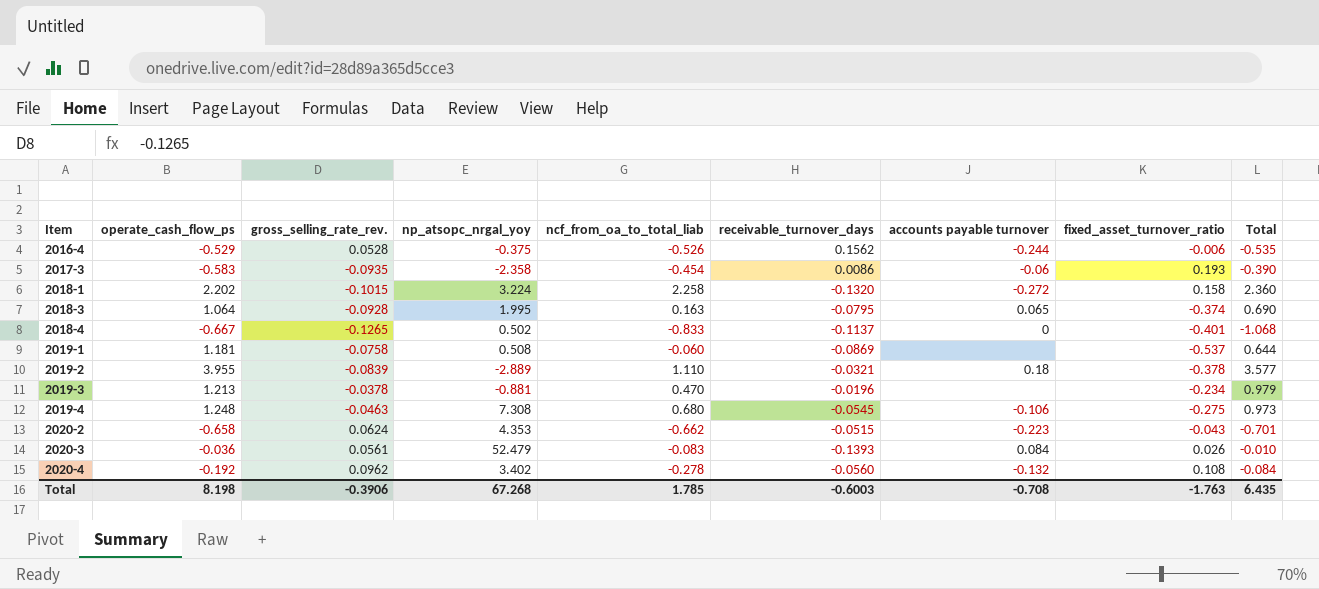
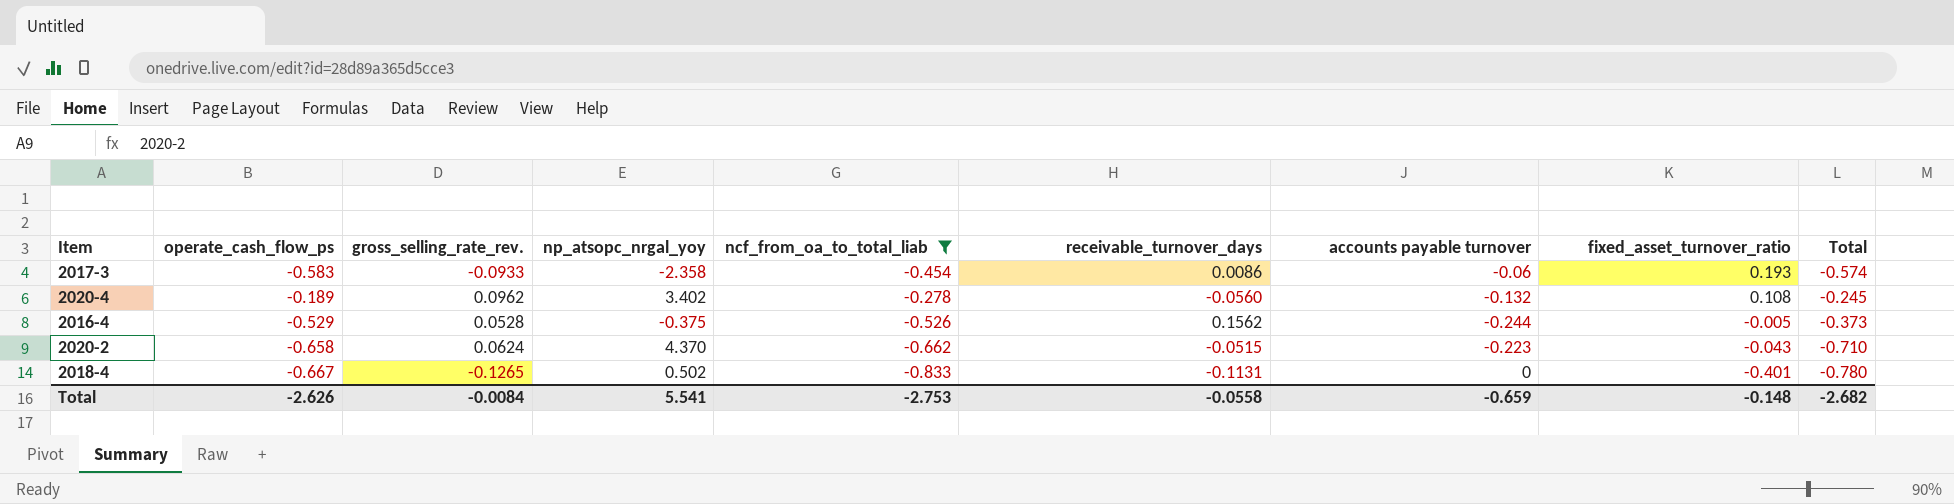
filter: none -> ncf_from_oa_to_total_liab <= -0.278
row order: Item ascending -> fixed_asset_turnover_ratio descending
column Total | formula: [operate_cash_flow_ps] + [fixed_asset_turnover_ratio] -> [operate_cash_flow_ps] + [receivable_turnover_days]
2017-3 | gross_selling_rate_rev.: -0.0935 -> -0.0933
2020-4 | operate_cash_flow_ps: -0.192 -> -0.189
2016-4 | fixed_asset_turnover_ratio: -0.006 -> -0.005
2020-2 | np_atsopc_nrgal_yoy: 4.353 -> 4.370
2018-4 | receivable_turnover_days: -0.1137 -> -0.1131
Total | operate_cash_flow_ps: 8.198 -> -2.626
Total | gross_selling_rate_rev.: -0.3906 -> -0.0084
Total | np_atsopc_nrgal_yoy: 67.268 -> 5.541
Total | ncf_from_oa_to_total_liab: 1.785 -> -2.753
Total | receivable_turnover_days: -0.6003 -> -0.0558
Total | accounts payable turnover: -0.708 -> -0.659
Total | fixed_asset_turnover_ratio: -1.763 -> -0.148
Total | Total: 6.435 -> -2.682

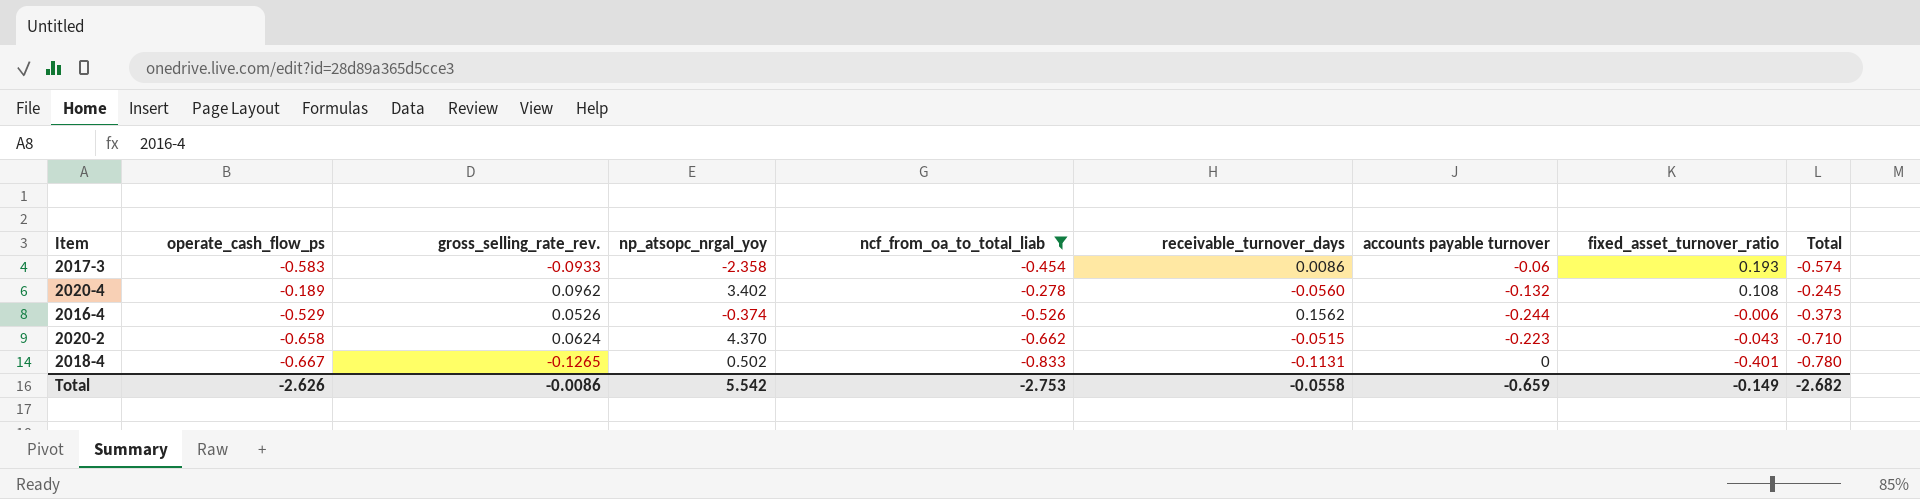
2016-4 | gross_selling_rate_rev.: 0.0528 -> 0.0526
2016-4 | np_atsopc_nrgal_yoy: -0.375 -> -0.374
2016-4 | fixed_asset_turnover_ratio: -0.005 -> -0.006
Total | gross_selling_rate_rev.: -0.0084 -> -0.0086
Total | np_atsopc_nrgal_yoy: 5.541 -> 5.542
Total | fixed_asset_turnover_ratio: -0.148 -> -0.149

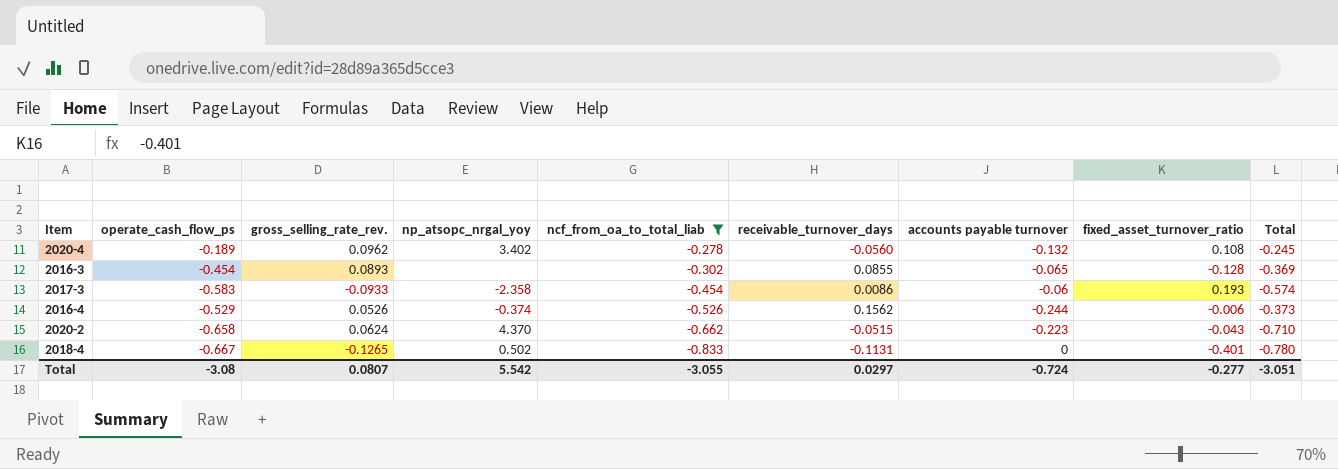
row order: fixed_asset_turnover_ratio descending -> ncf_from_oa_to_total_liab descending
row 2016-3: none -> -0.454 | 0.0893 | none | -0.302 | 0.0855 | -0.065 | -0.128 | -0.369
Total | operate_cash_flow_ps: -2.626 -> -3.08
Total | gross_selling_rate_rev.: -0.0086 -> 0.0807
Total | ncf_from_oa_to_total_liab: -2.753 -> -3.055
Total | receivable_turnover_days: -0.0558 -> 0.0297
Total | accounts payable turnover: -0.659 -> -0.724
Total | fixed_asset_turnover_ratio: -0.149 -> -0.277
Total | Total: -2.682 -> -3.051

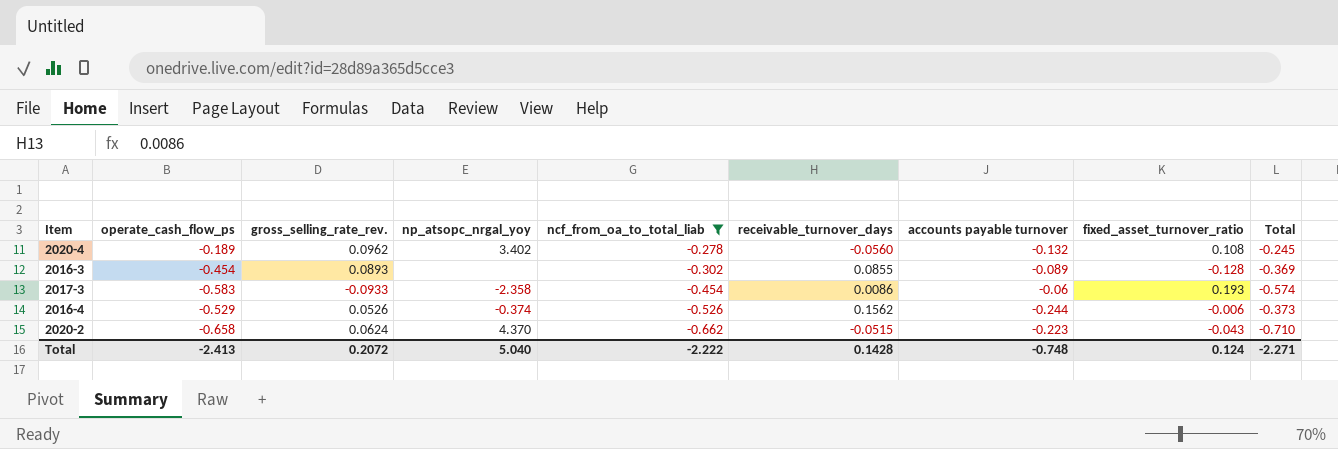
row 2018-4: -0.667 | -0.1265 | 0.502 | -0.833 | -0.1131 | 0 | -0.401 | -0.780 -> none
2016-3 | accounts payable turnover: -0.065 -> -0.089
Total | operate_cash_flow_ps: -3.08 -> -2.413
Total | gross_selling_rate_rev.: 0.0807 -> 0.2072
Total | np_atsopc_nrgal_yoy: 5.542 -> 5.040
Total | ncf_from_oa_to_total_liab: -3.055 -> -2.222
Total | receivable_turnover_days: 0.0297 -> 0.1428
Total | accounts payable turnover: -0.724 -> -0.748
Total | fixed_asset_turnover_ratio: -0.277 -> 0.124
Total | Total: -3.051 -> -2.271

